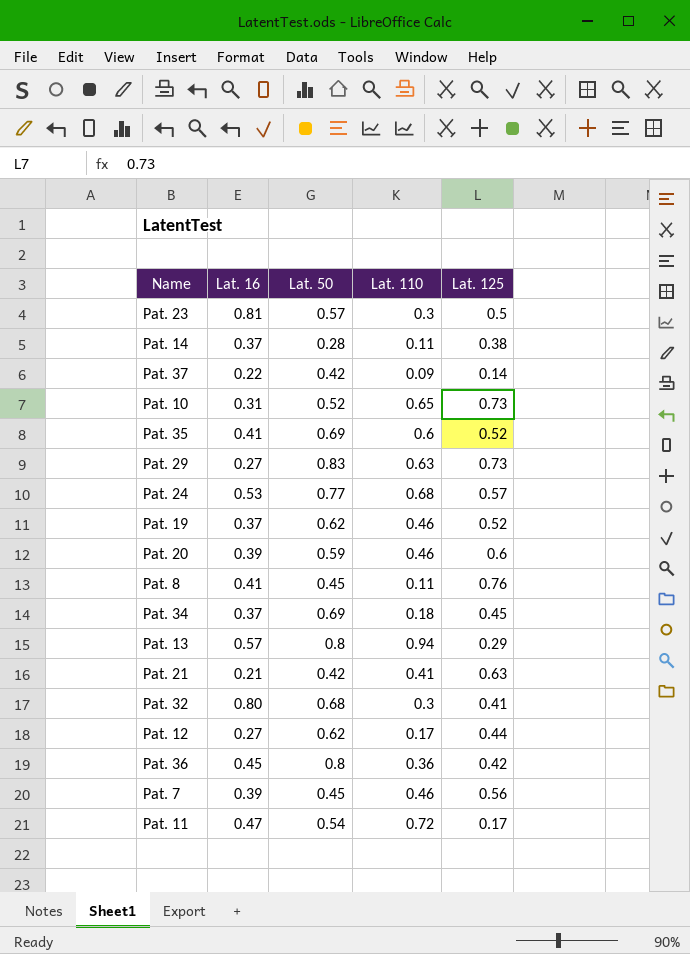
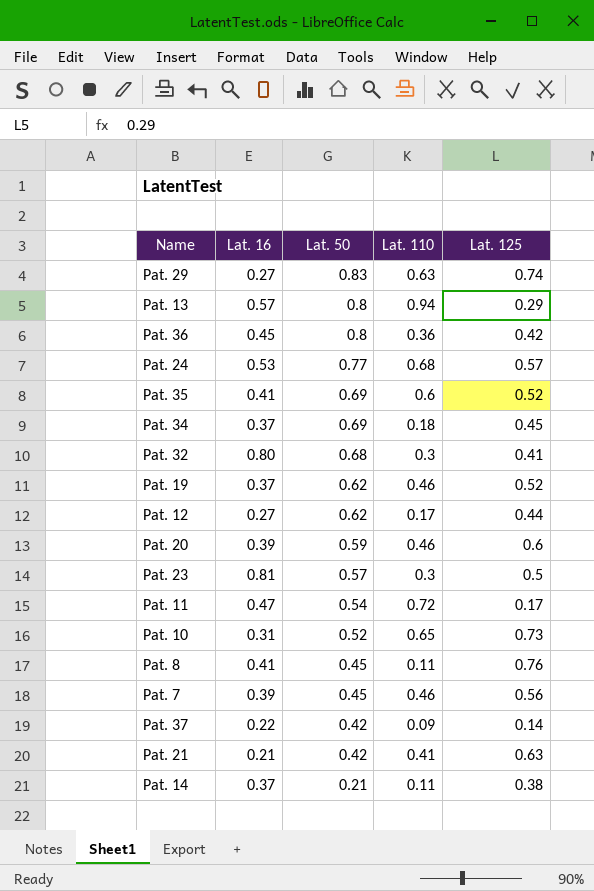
row order: none -> Lat. 50 descending
Pat. 29 | Lat. 125: 0.73 -> 0.74
Pat. 14 | Lat. 50: 0.28 -> 0.21

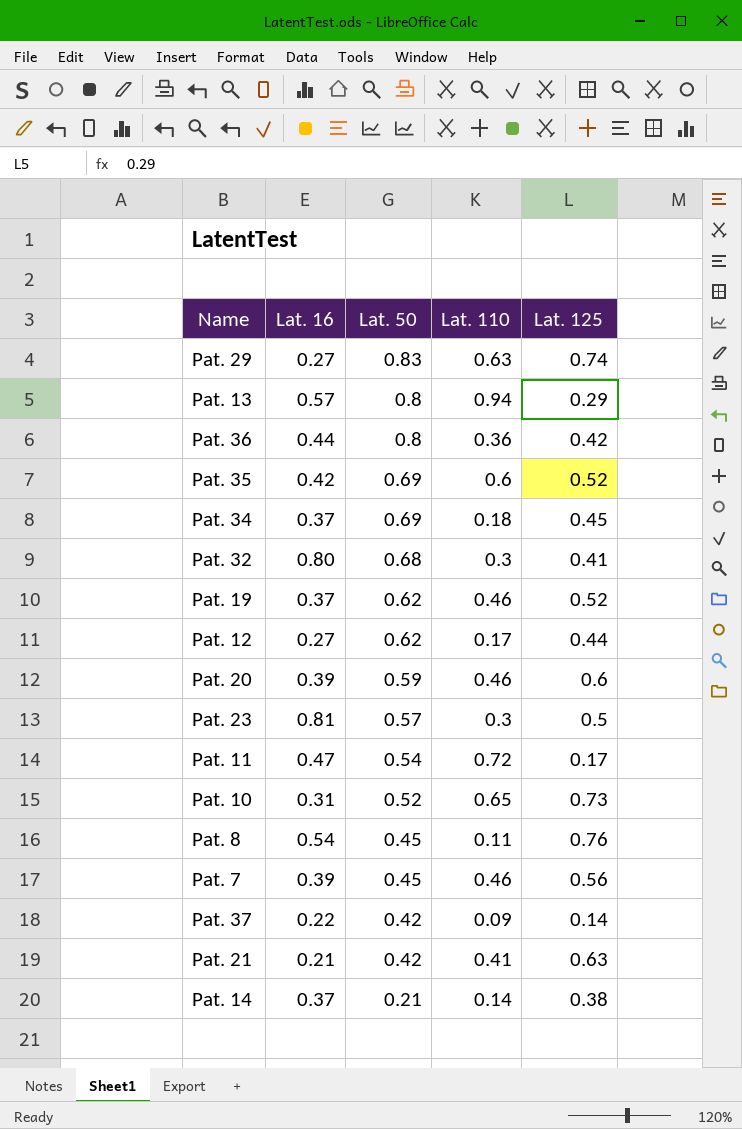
row Pat. 24: 0.53 | 0.77 | 0.68 | 0.57 -> none
Pat. 36 | Lat. 16: 0.45 -> 0.44
Pat. 35 | Lat. 16: 0.41 -> 0.42
Pat. 8 | Lat. 16: 0.41 -> 0.54
Pat. 14 | Lat. 110: 0.11 -> 0.14

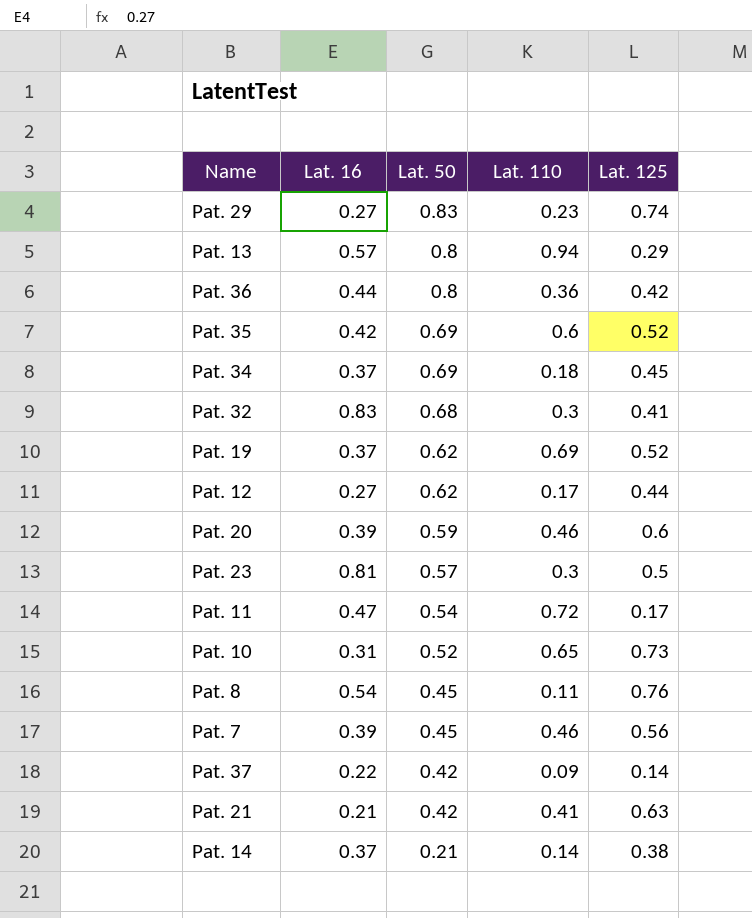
Pat. 29 | Lat. 110: 0.63 -> 0.23
Pat. 32 | Lat. 16: 0.80 -> 0.83
Pat. 19 | Lat. 110: 0.46 -> 0.69

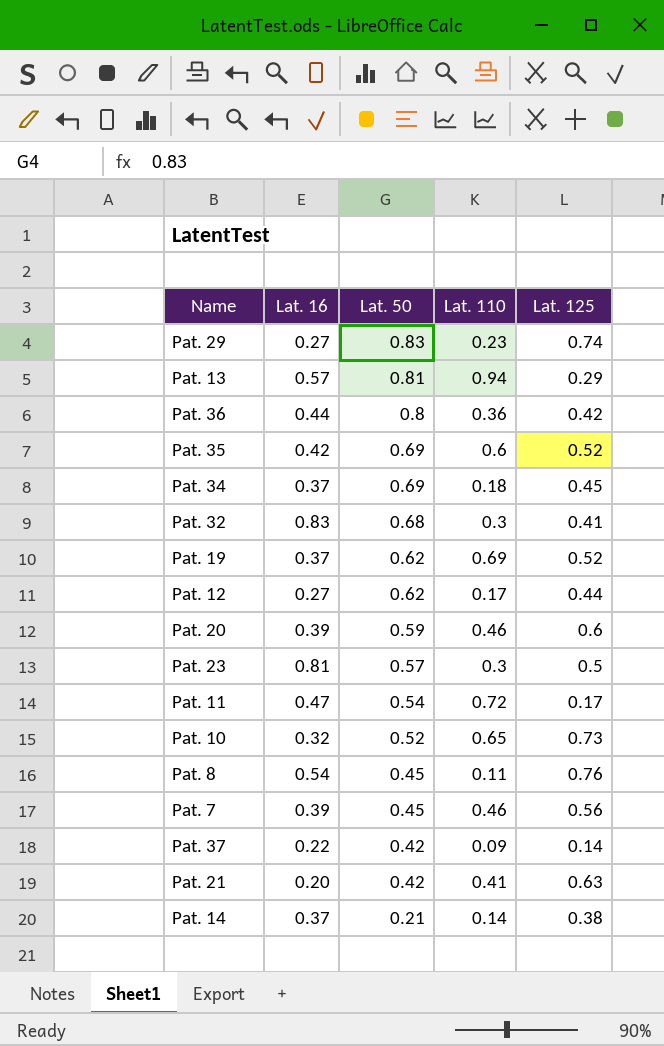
Pat. 13 | Lat. 50: 0.8 -> 0.81
Pat. 10 | Lat. 16: 0.31 -> 0.32
Pat. 21 | Lat. 16: 0.21 -> 0.20

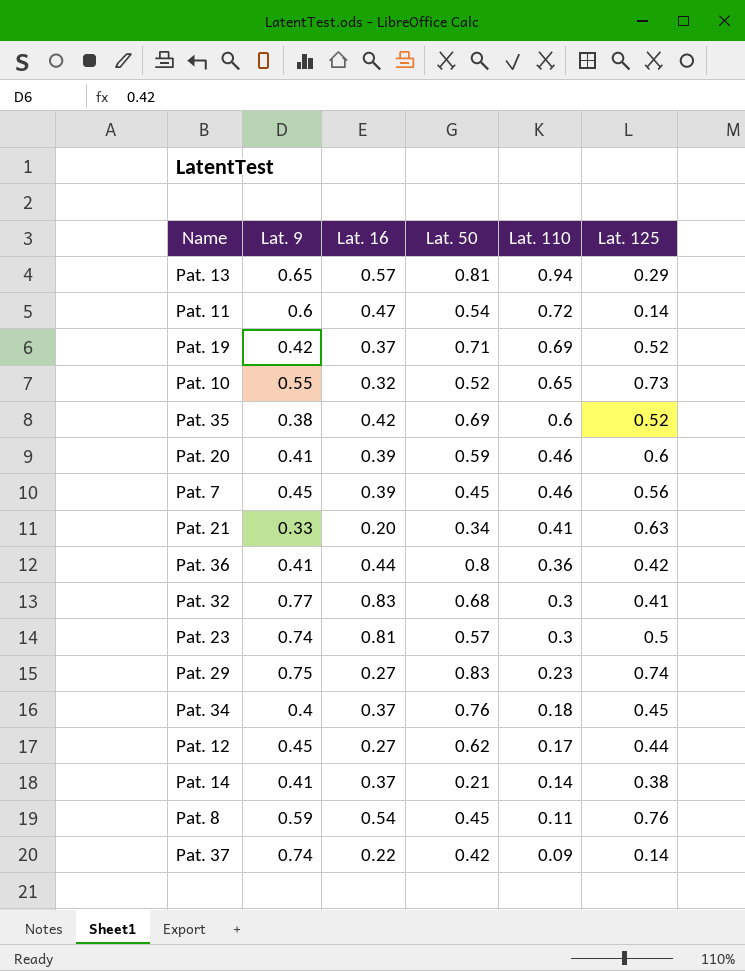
row order: Lat. 50 descending -> Lat. 110 descending
column Lat. 9 | position: none -> 2
Pat. 11 | Lat. 125: 0.17 -> 0.14
Pat. 19 | Lat. 50: 0.62 -> 0.71
Pat. 21 | Lat. 50: 0.42 -> 0.34
Pat. 34 | Lat. 50: 0.69 -> 0.76

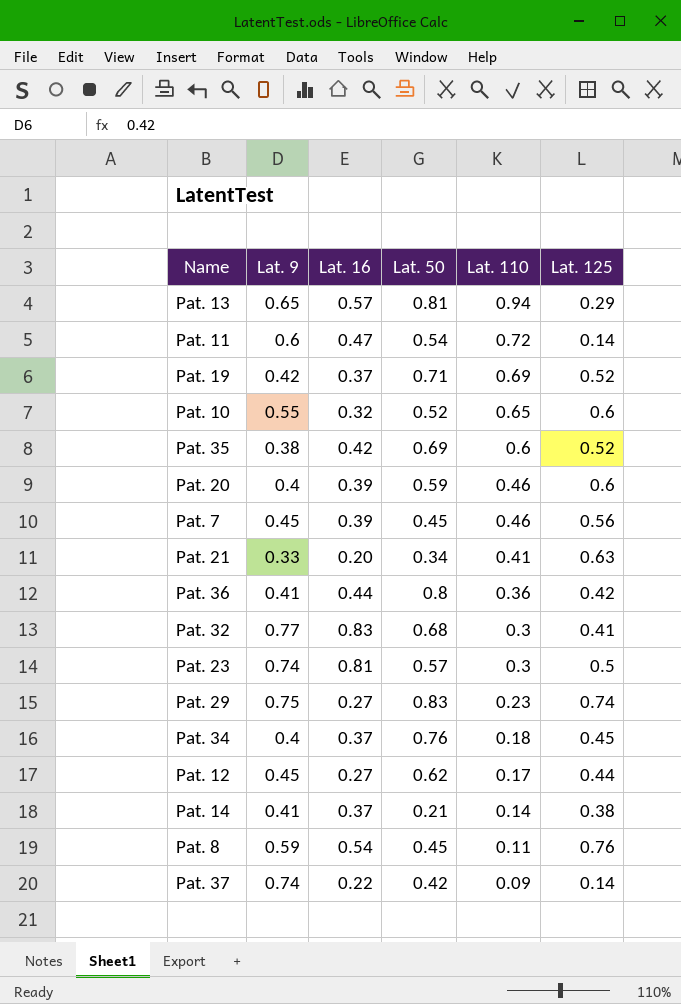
Pat. 10 | Lat. 125: 0.73 -> 0.6
Pat. 20 | Lat. 9: 0.41 -> 0.4

